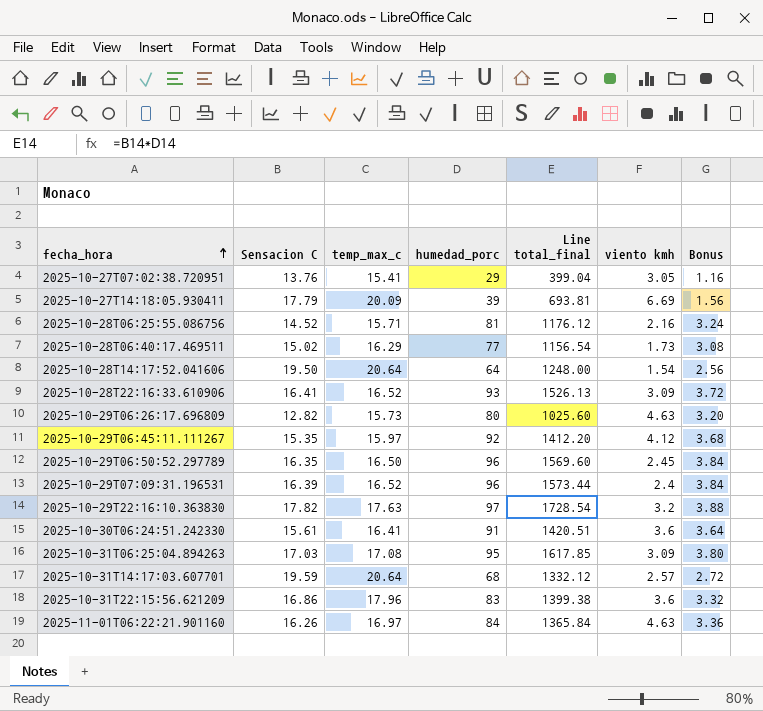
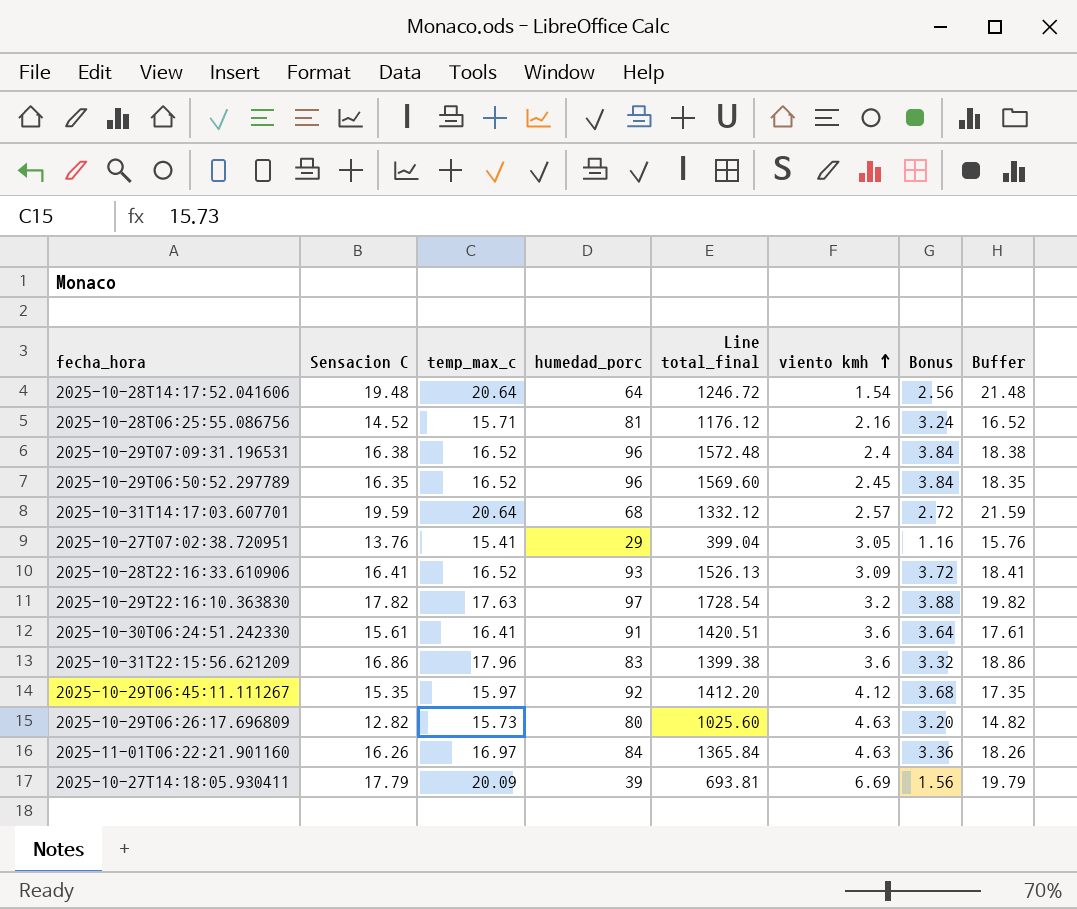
row order: fecha_hora ascending -> viento kmh ascending
column Buffer | formula: none -> [Sensacion C] + 2
row 2025-10-28T06:40:17.469511: 15.02 | 16.29 | 77 | 1156.54 | 1.73 | 3.08 -> none
row 2025-10-31T06:25:04.894263: 17.03 | 17.08 | 95 | 1617.85 | 3.09 | 3.80 -> none
2025-10-28T14:17:52.041606 | Sensacion C: 19.50 -> 19.48
2025-10-28T14:17:52.041606 | Line total_final: 1248.00 -> 1246.72
2025-10-29T07:09:31.196531 | Sensacion C: 16.39 -> 16.38
2025-10-29T07:09:31.196531 | Line total_final: 1573.44 -> 1572.48
2025-10-29T06:50:52.297789 | temp_max_c: 16.50 -> 16.52

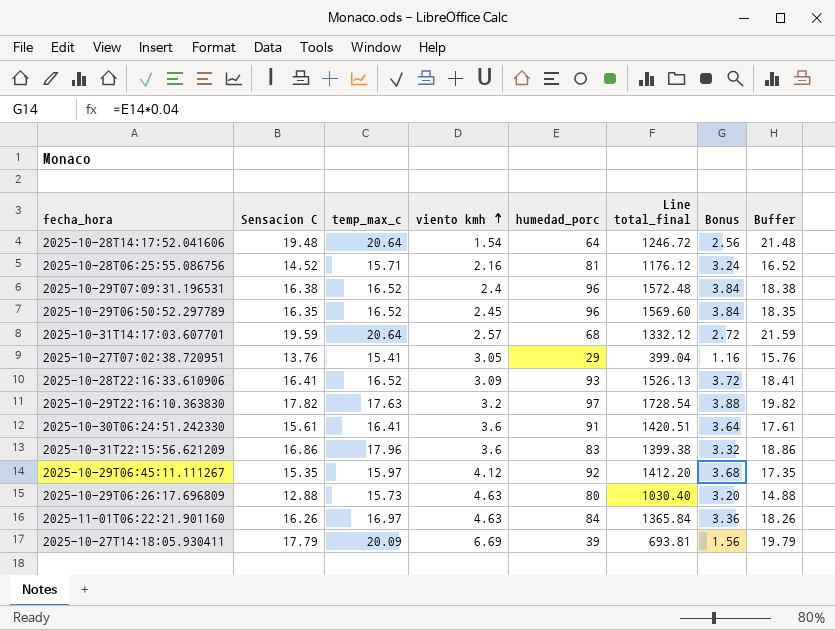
column viento kmh | position: 6 -> 4
2025-10-29T06:26:17.696809 | Sensacion C: 12.82 -> 12.88
2025-10-29T06:26:17.696809 | Line total_final: 1025.60 -> 1030.40
2025-10-29T06:26:17.696809 | Buffer: 14.82 -> 14.88

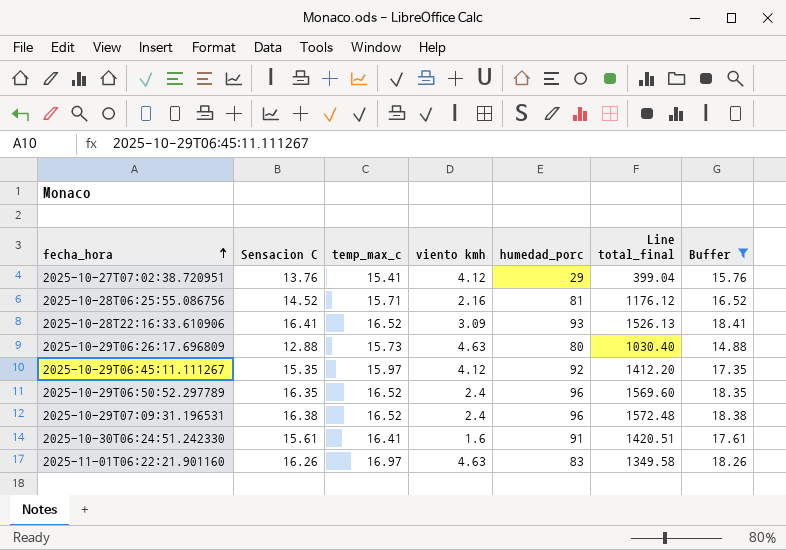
filter: none -> Buffer <= 18.41
row order: viento kmh ascending -> fecha_hora ascending
column Bonus | formula: [humedad_porc] * 0.04 -> none
2025-10-27T07:02:38.720951 | viento kmh: 3.05 -> 4.12
2025-10-29T06:50:52.297789 | viento kmh: 2.45 -> 2.4
2025-10-30T06:24:51.242330 | viento kmh: 3.6 -> 1.6
2025-11-01T06:22:21.901160 | humedad_porc: 84 -> 83
2025-11-01T06:22:21.901160 | Line total_final: 1365.84 -> 1349.58

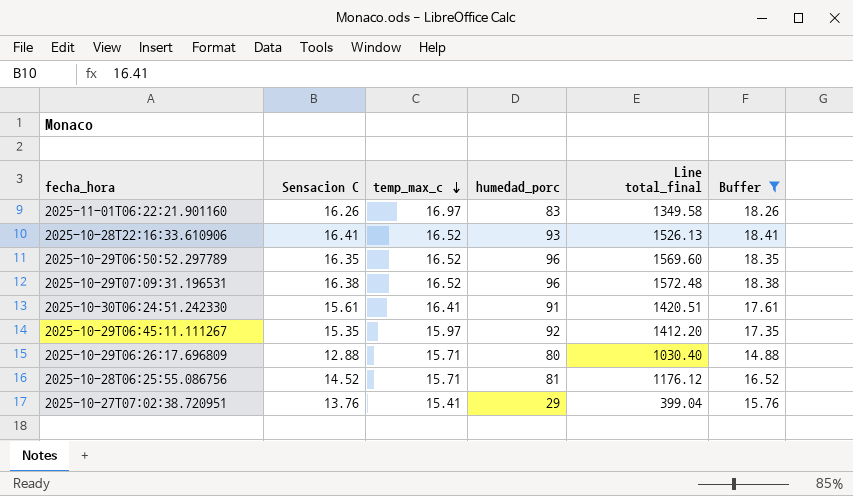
row order: fecha_hora ascending -> temp_max_c descending
column viento kmh | position: 4 -> none
2025-10-29T06:26:17.696809 | temp_max_c: 15.73 -> 15.71

